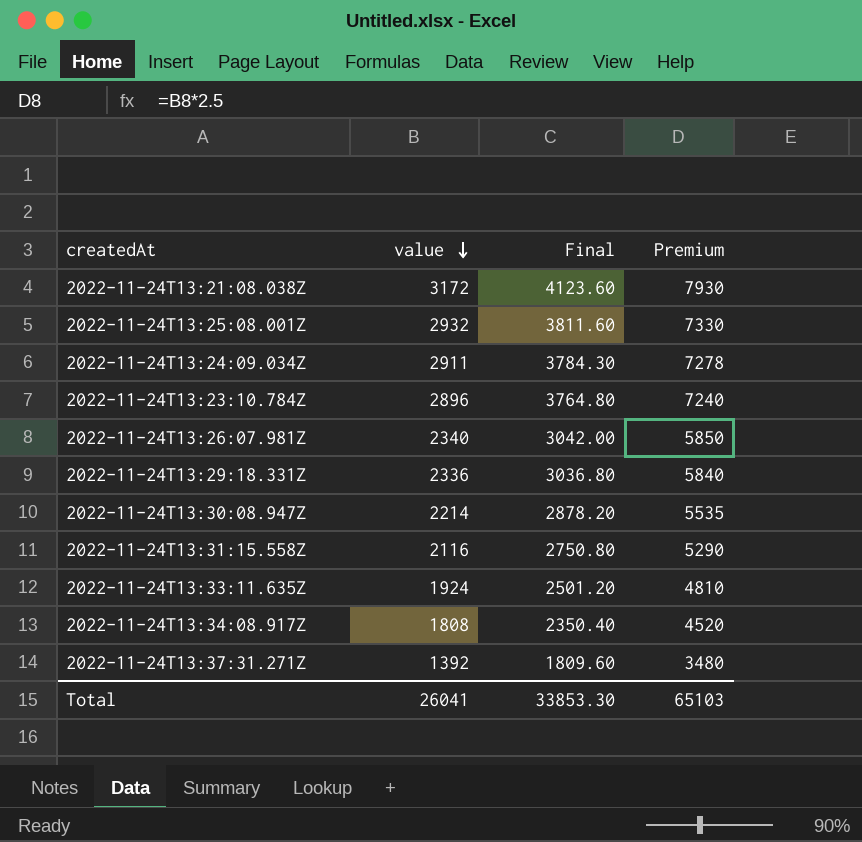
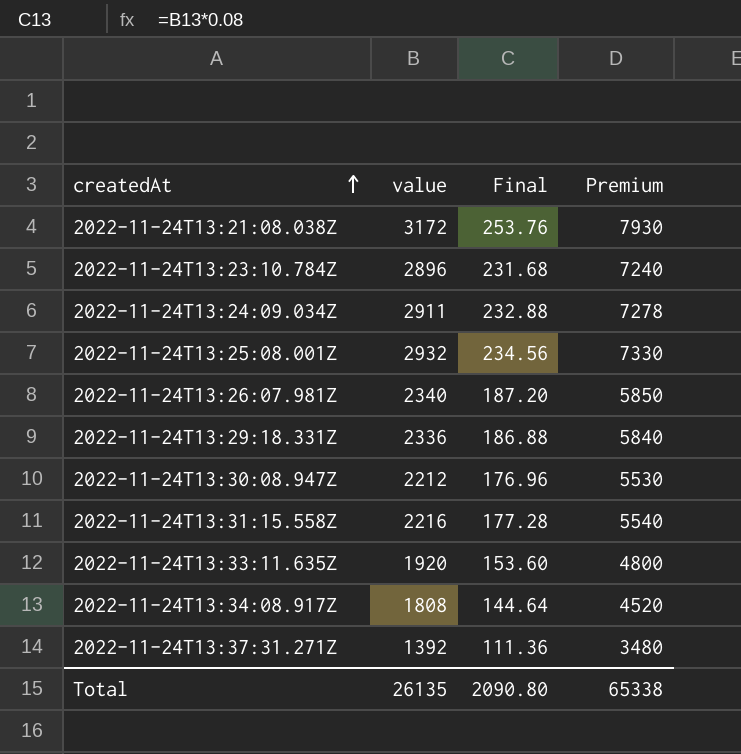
row order: value descending -> createdAt ascending
column Final | formula: [value] * 1.3 -> [value] * 0.08
2022-11-24T13:30:08.947Z | value: 2214 -> 2212
2022-11-24T13:30:08.947Z | Premium: 5535 -> 5530
2022-11-24T13:31:15.558Z | value: 2116 -> 2216
2022-11-24T13:31:15.558Z | Premium: 5290 -> 5540
2022-11-24T13:33:11.635Z | value: 1924 -> 1920
2022-11-24T13:33:11.635Z | Premium: 4810 -> 4800
Total | value: 26041 -> 26135
Total | Final: 33853.30 -> 2090.80
Total | Premium: 65103 -> 65338

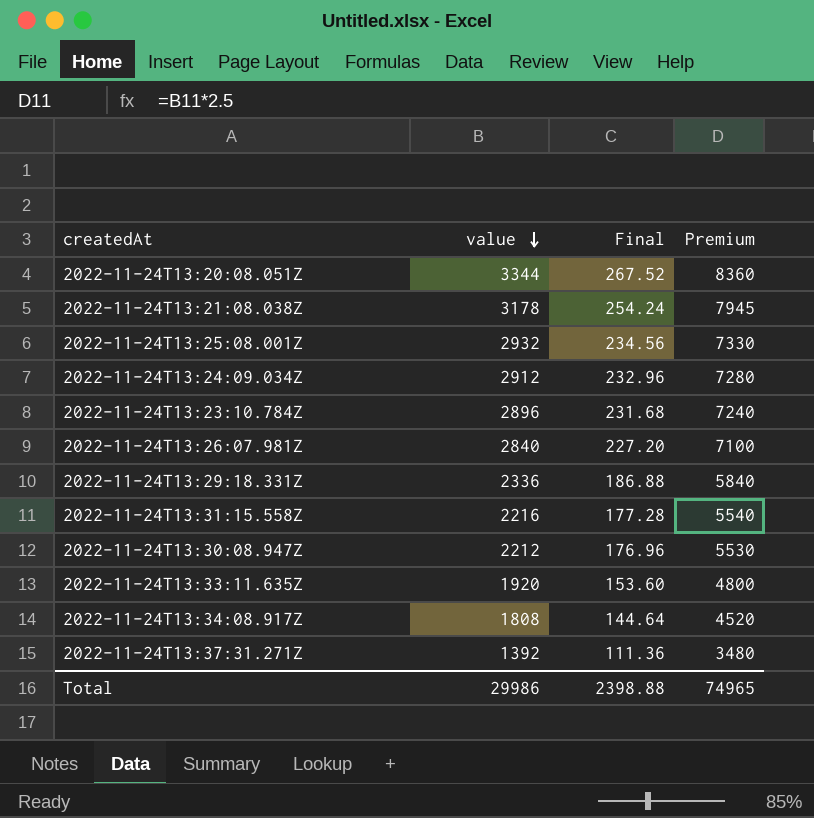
row order: createdAt ascending -> value descending
row 2022-11-24T13:20:08.051Z: none -> 3344 | 267.52 | 8360
2022-11-24T13:21:08.038Z | value: 3172 -> 3178
2022-11-24T13:21:08.038Z | Final: 253.76 -> 254.24
2022-11-24T13:21:08.038Z | Premium: 7930 -> 7945
2022-11-24T13:24:09.034Z | value: 2911 -> 2912
2022-11-24T13:24:09.034Z | Final: 232.88 -> 232.96
2022-11-24T13:24:09.034Z | Premium: 7278 -> 7280
2022-11-24T13:26:07.981Z | value: 2340 -> 2840
2022-11-24T13:26:07.981Z | Final: 187.20 -> 227.20
2022-11-24T13:26:07.981Z | Premium: 5850 -> 7100
Total | value: 26135 -> 29986
Total | Final: 2090.80 -> 2398.88
Total | Premium: 65338 -> 74965

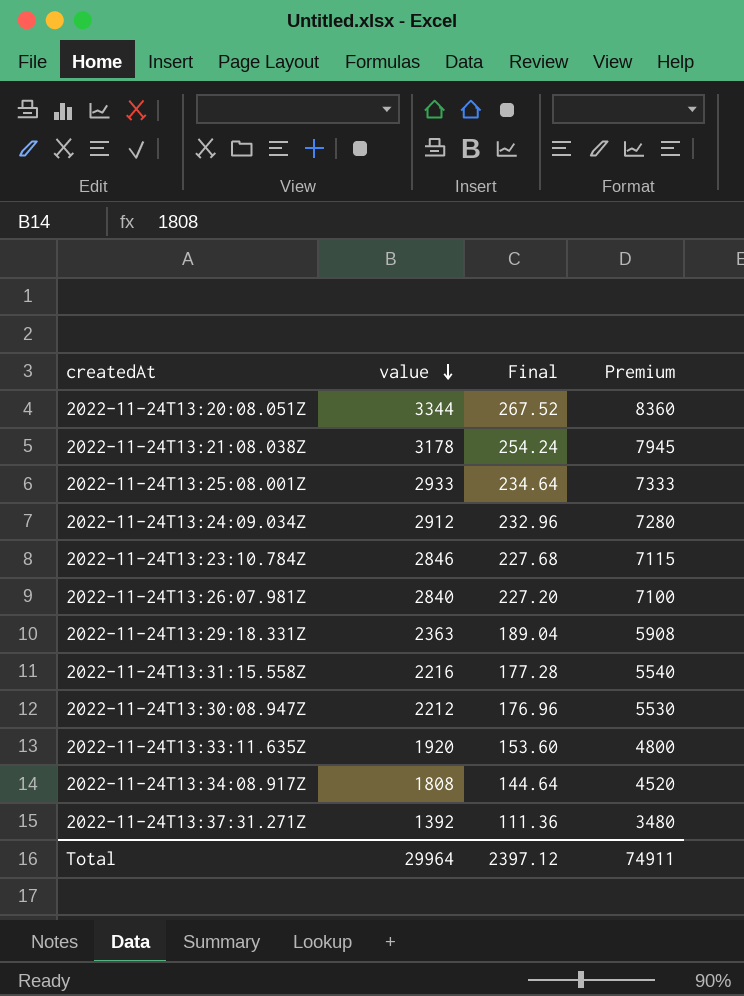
2022-11-24T13:25:08.001Z | value: 2932 -> 2933
2022-11-24T13:25:08.001Z | Final: 234.56 -> 234.64
2022-11-24T13:25:08.001Z | Premium: 7330 -> 7333
2022-11-24T13:23:10.784Z | value: 2896 -> 2846
2022-11-24T13:23:10.784Z | Final: 231.68 -> 227.68
2022-11-24T13:23:10.784Z | Premium: 7240 -> 7115
2022-11-24T13:29:18.331Z | value: 2336 -> 2363
2022-11-24T13:29:18.331Z | Final: 186.88 -> 189.04
2022-11-24T13:29:18.331Z | Premium: 5840 -> 5908
Total | value: 29986 -> 29964
Total | Final: 2398.88 -> 2397.12
Total | Premium: 74965 -> 74911

